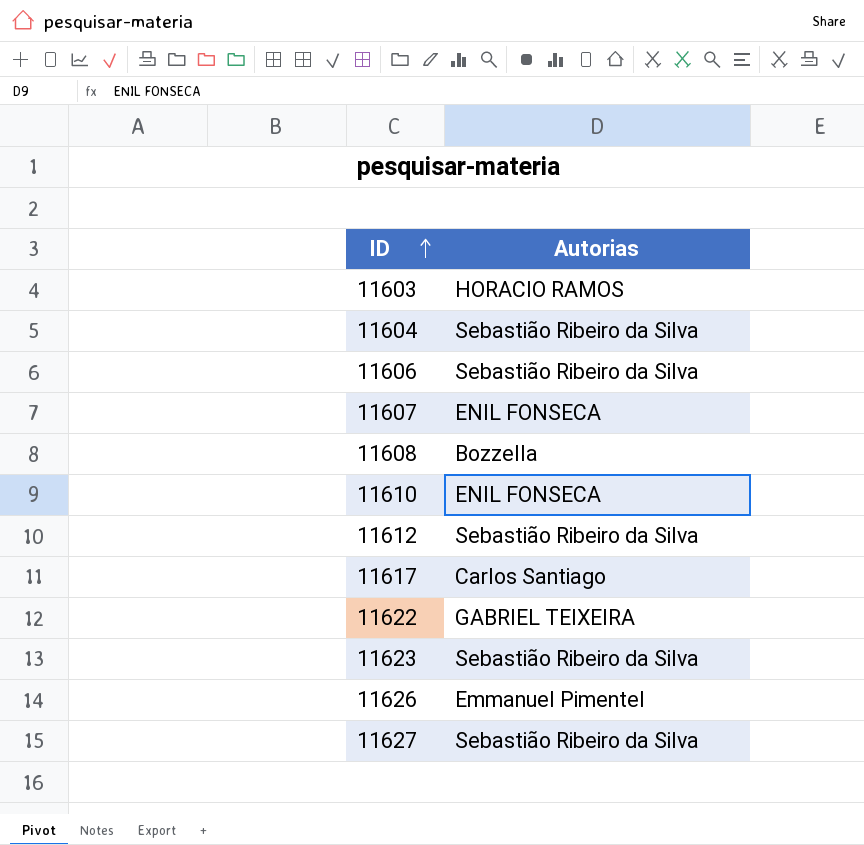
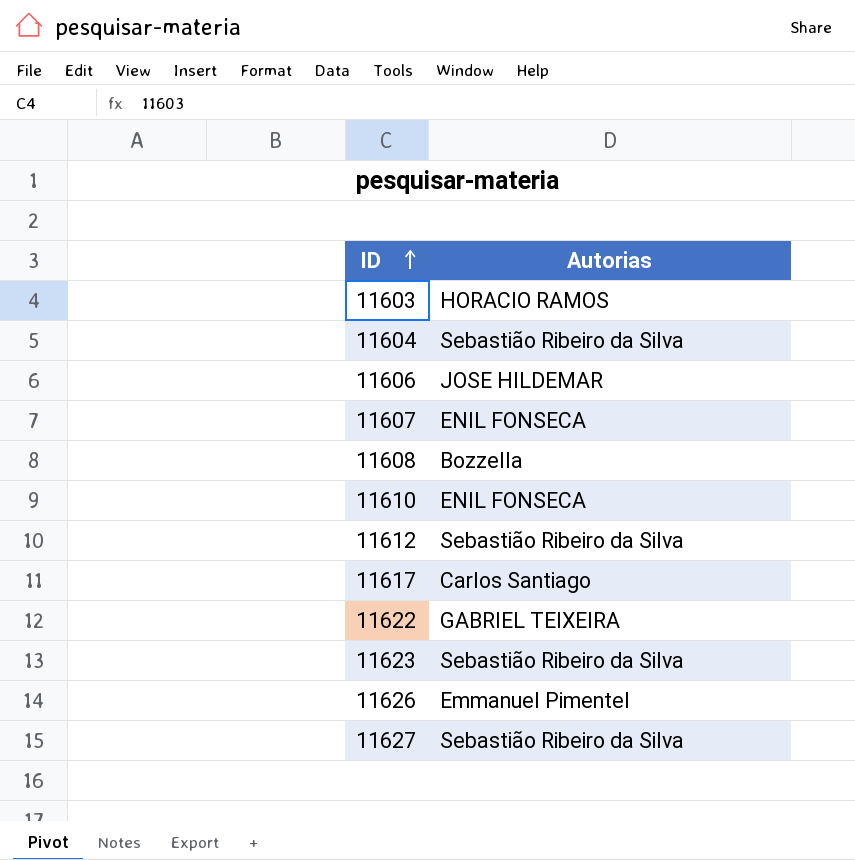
11606 | Autorias: Sebastião Ribeiro da Silva -> JOSE HILDEMAR

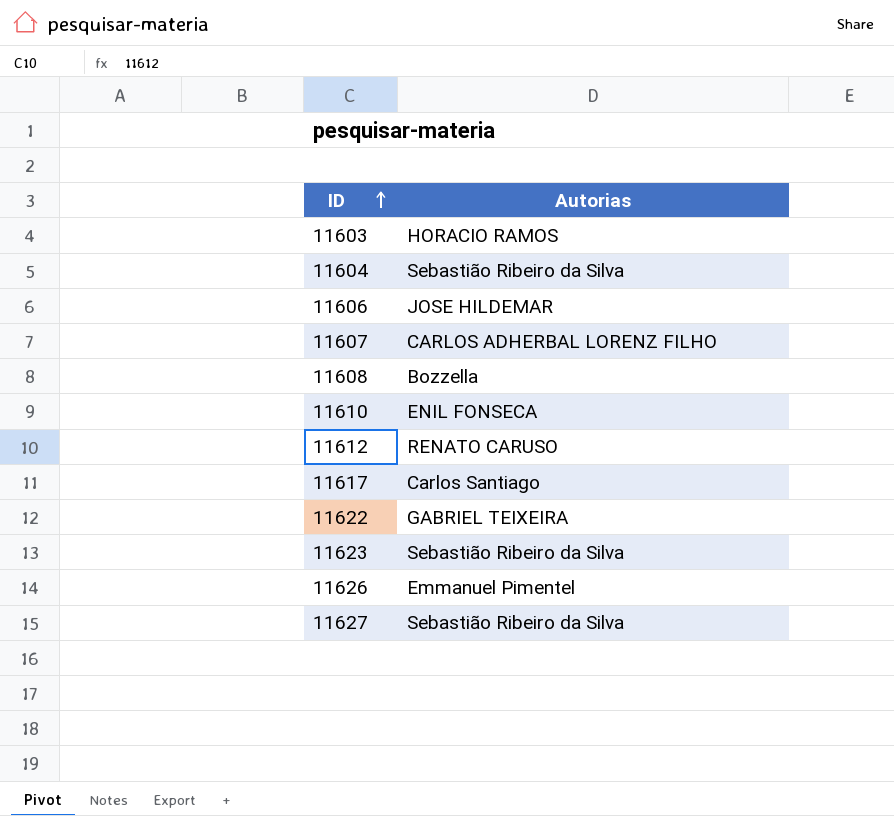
11607 | Autorias: ENIL FONSECA -> CARLOS ADHERBAL LORENZ FILHO
11612 | Autorias: Sebastião Ribeiro da Silva -> RENATO CARUSO

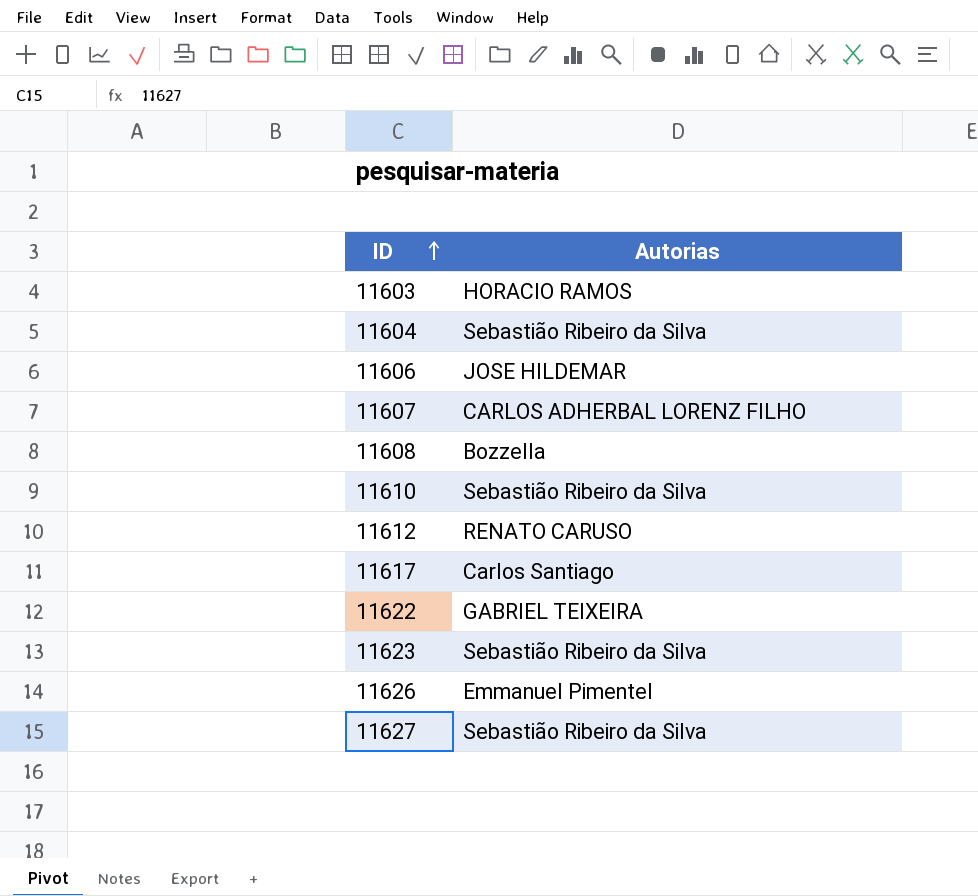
11610 | Autorias: ENIL FONSECA -> Sebastião Ribeiro da Silva

